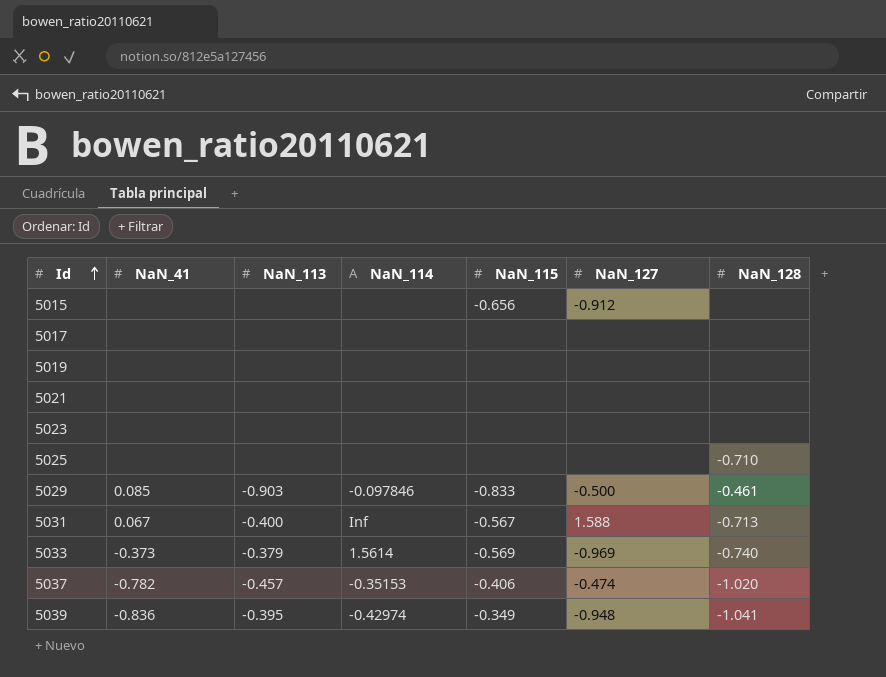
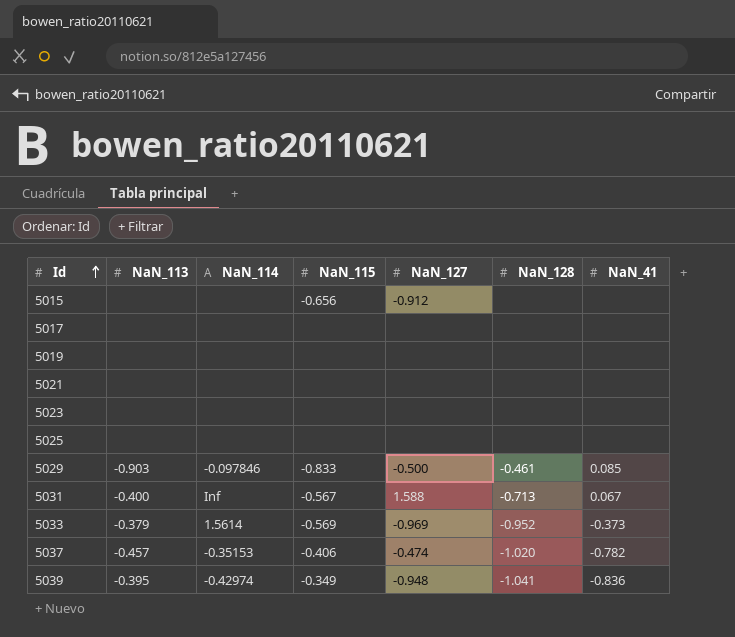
column NaN_41 | position: 2 -> 7
5025 | NaN_128: -0.710 -> none
5033 | NaN_128: -0.740 -> -0.952

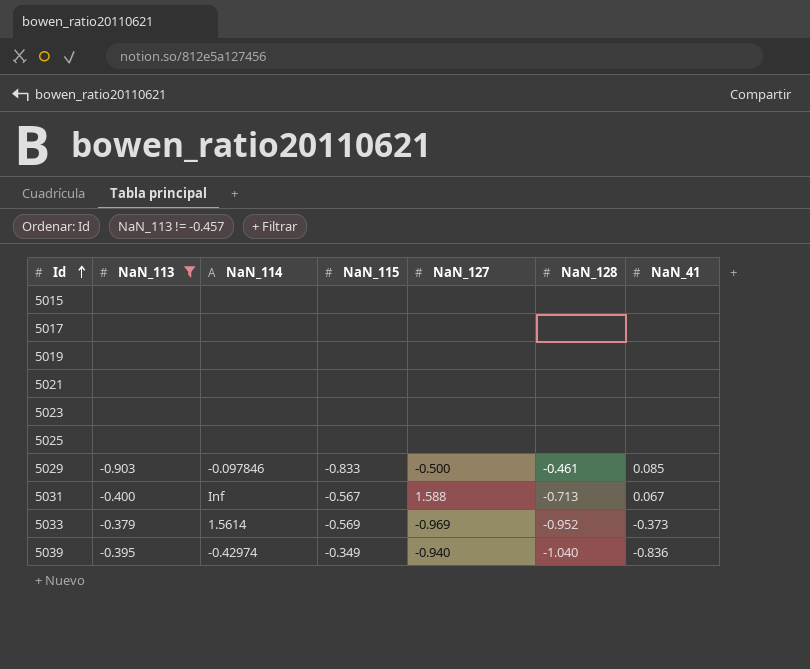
filter: none -> NaN_113 != -0.457
5015 | NaN_115: -0.656 -> none
5015 | NaN_127: -0.912 -> none
5039 | NaN_127: -0.948 -> -0.940
5039 | NaN_128: -1.041 -> -1.040

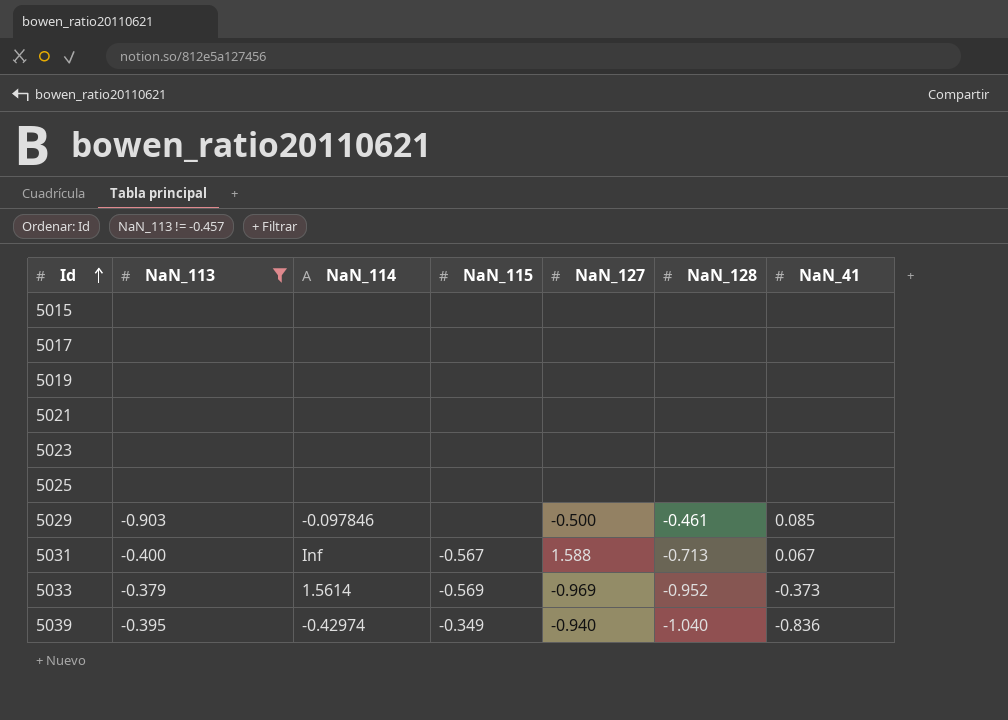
5029 | NaN_115: -0.833 -> none

